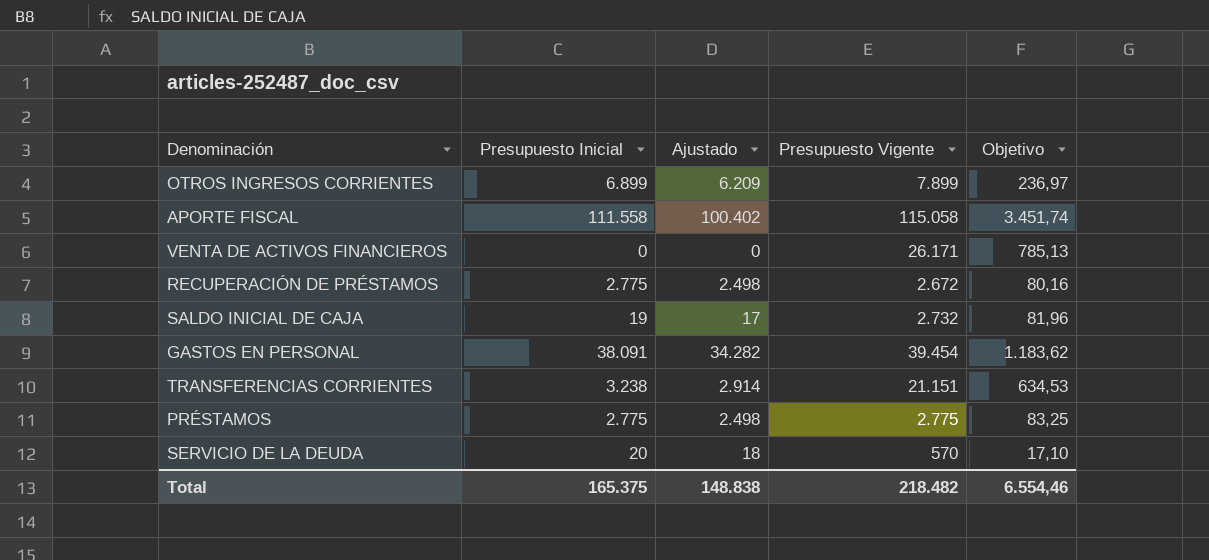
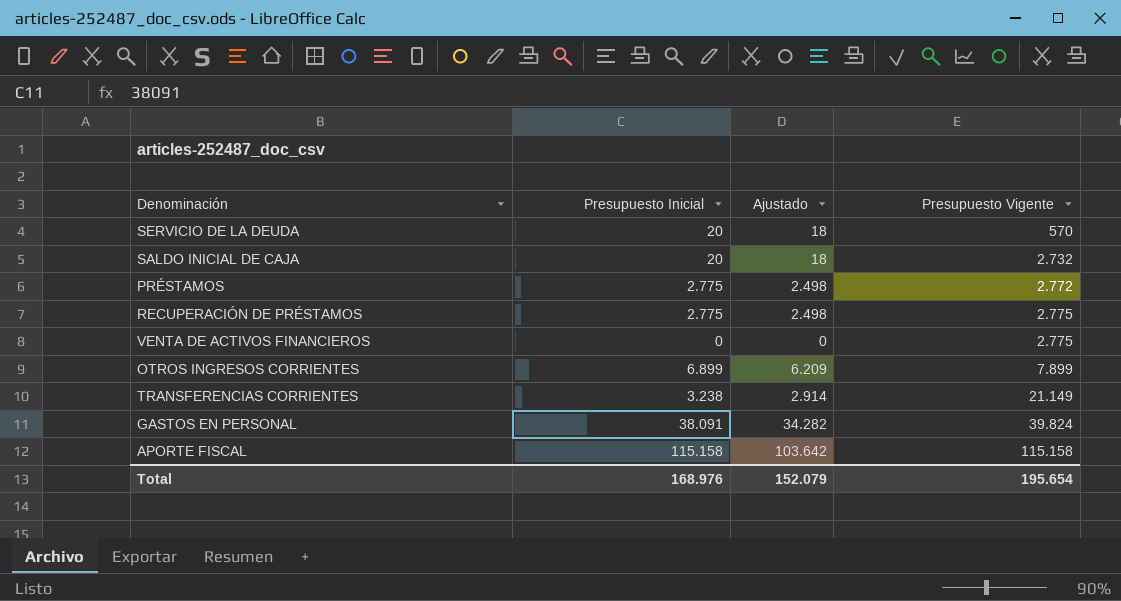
row order: none -> Presupuesto Vigente ascending
column Objetivo | formula: [Presupuesto Vigente] * 0,03 -> none
SALDO INICIAL DE CAJA | Presupuesto Inicial: 19 -> 20
SALDO INICIAL DE CAJA | Ajustado: 17 -> 18
PRÉSTAMOS | Presupuesto Vigente: 2.775 -> 2.772
RECUPERACIÓN DE PRÉSTAMOS | Presupuesto Vigente: 2.672 -> 2.775
VENTA DE ACTIVOS FINANCIEROS | Presupuesto Vigente: 26.171 -> 2.775
TRANSFERENCIAS CORRIENTES | Presupuesto Vigente: 21.151 -> 21.149
GASTOS EN PERSONAL | Presupuesto Vigente: 39.454 -> 39.824
APORTE FISCAL | Presupuesto Inicial: 111.558 -> 115.158
APORTE FISCAL | Ajustado: 100.402 -> 103.642
APORTE FISCAL | Presupuesto Vigente: 115.058 -> 115.158
Total | Presupuesto Inicial: 165.375 -> 168.976
Total | Ajustado: 148.838 -> 152.079
Total | Presupuesto Vigente: 218.482 -> 195.654

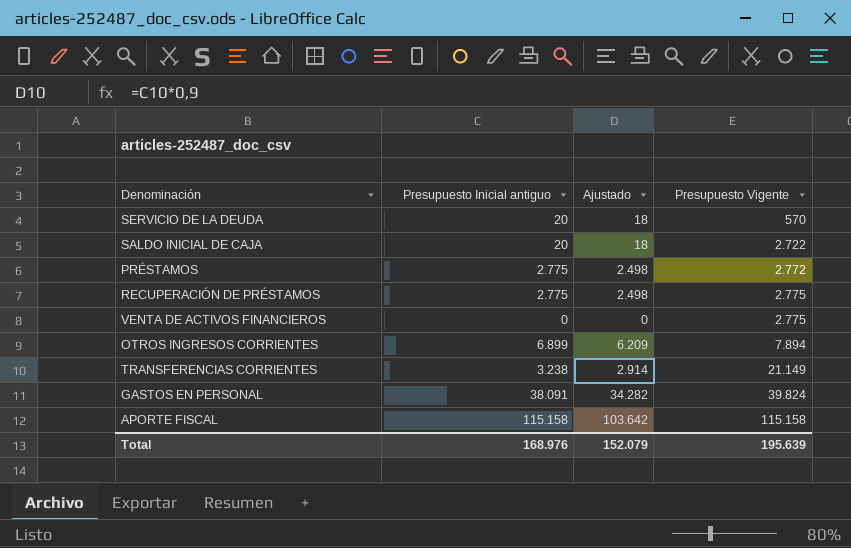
column name: Presupuesto Inicial -> Presupuesto Inicial antiguo
SALDO INICIAL DE CAJA | Presupuesto Vigente: 2.732 -> 2.722
OTROS INGRESOS CORRIENTES | Presupuesto Vigente: 7.899 -> 7.894
Total | Presupuesto Vigente: 195.654 -> 195.639

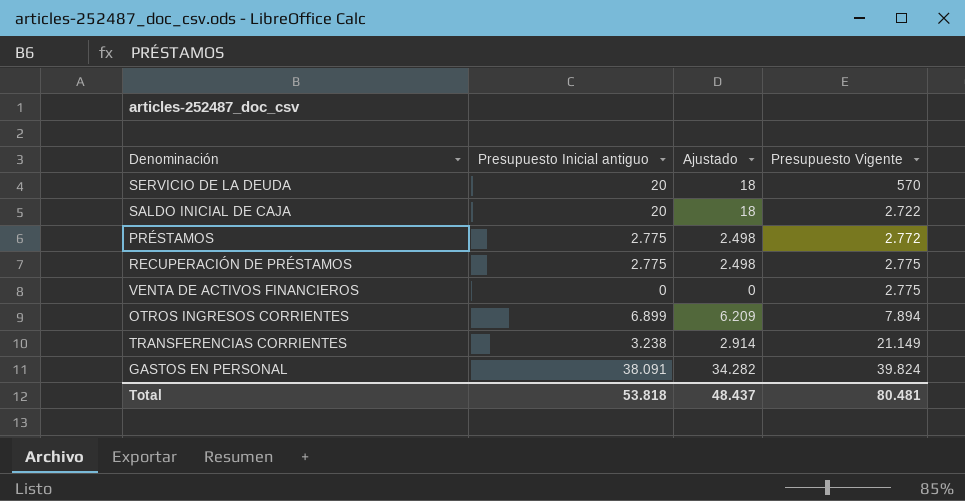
row APORTE FISCAL: 115.158 | 103.642 | 115.158 -> none
Total | Presupuesto Inicial antiguo: 168.976 -> 53.818
Total | Ajustado: 152.079 -> 48.437
Total | Presupuesto Vigente: 195.639 -> 80.481

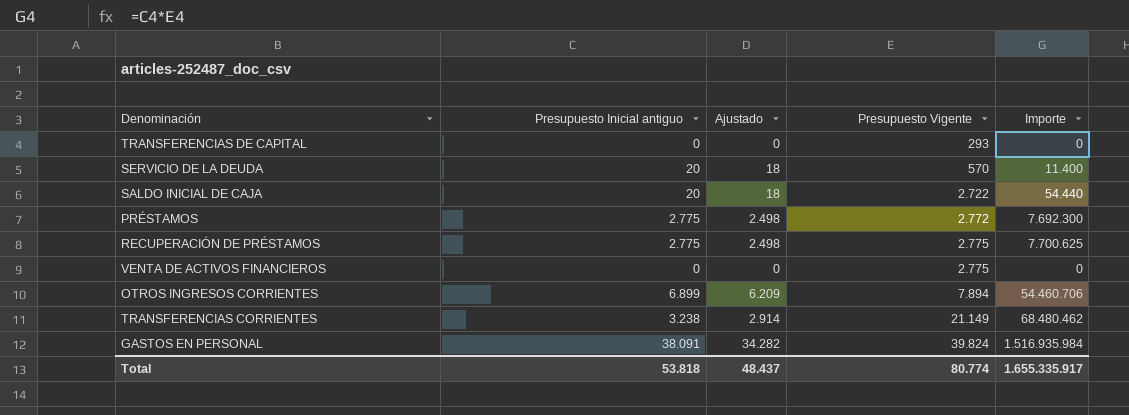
column Importe | formula: none -> [Presupuesto Inicial antiguo] * [Presupuesto Vigente]
row TRANSFERENCIAS DE CAPITAL: none -> 0 | 0 | 293 | 0
Total | Presupuesto Vigente: 80.481 -> 80.774

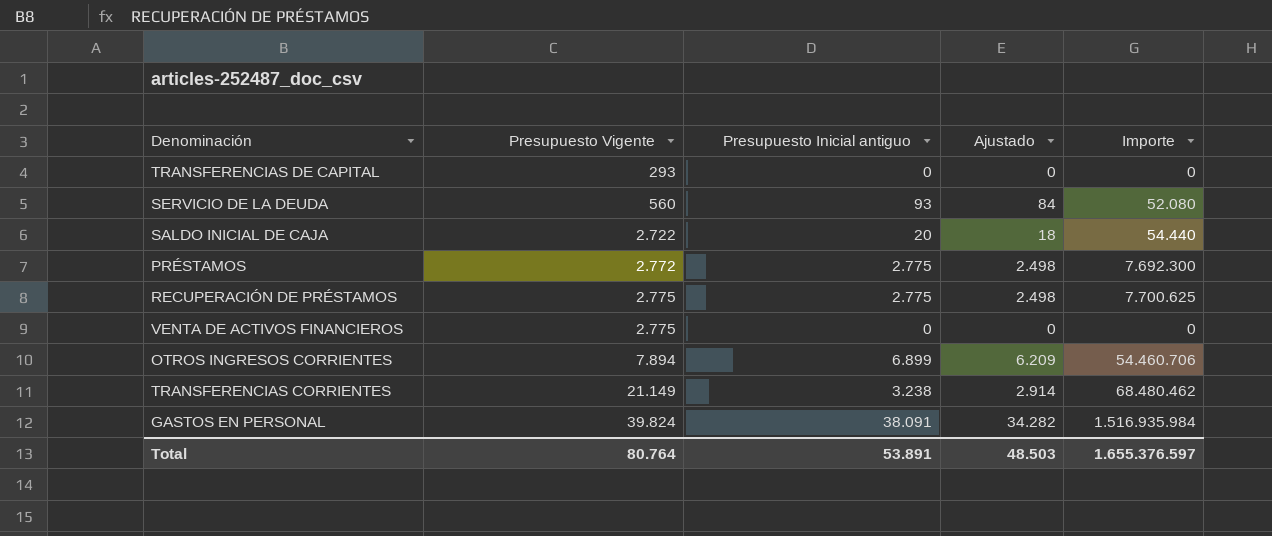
column Presupuesto Vigente | position: 4 -> 2
SERVICIO DE LA DEUDA | Presupuesto Vigente: 570 -> 560
SERVICIO DE LA DEUDA | Presupuesto Inicial antiguo: 20 -> 93
SERVICIO DE LA DEUDA | Ajustado: 18 -> 84
SERVICIO DE LA DEUDA | Importe: 11.400 -> 52.080
Total | Presupuesto Vigente: 80.774 -> 80.764
Total | Presupuesto Inicial antiguo: 53.818 -> 53.891
Total | Ajustado: 48.437 -> 48.503
Total | Importe: 1.655.335.917 -> 1.655.376.597

